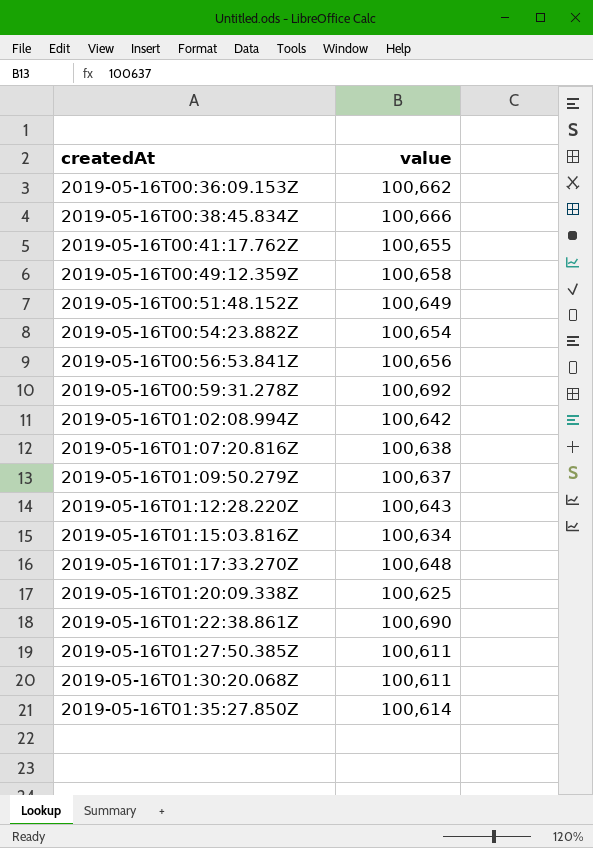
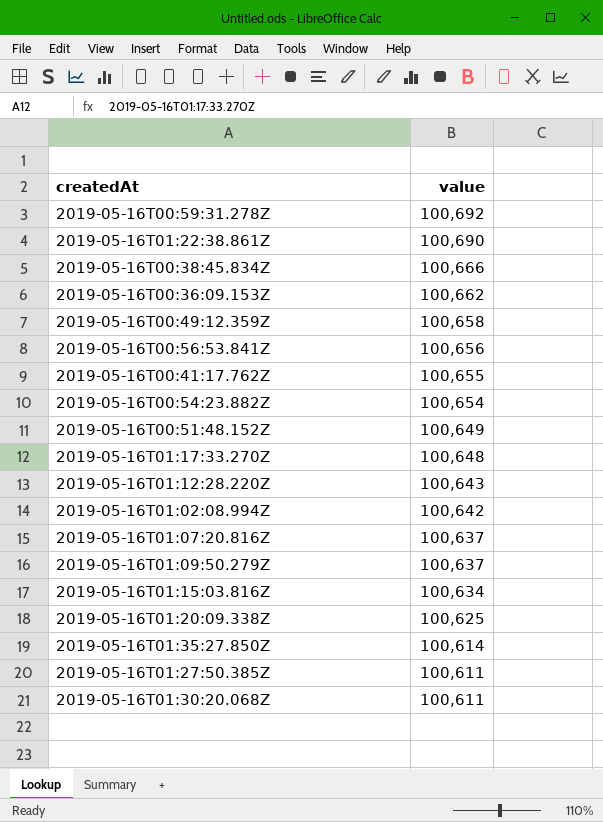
row order: createdAt ascending -> value descending
2019-05-16T01:07:20.816Z | value: 100,638 -> 100,637

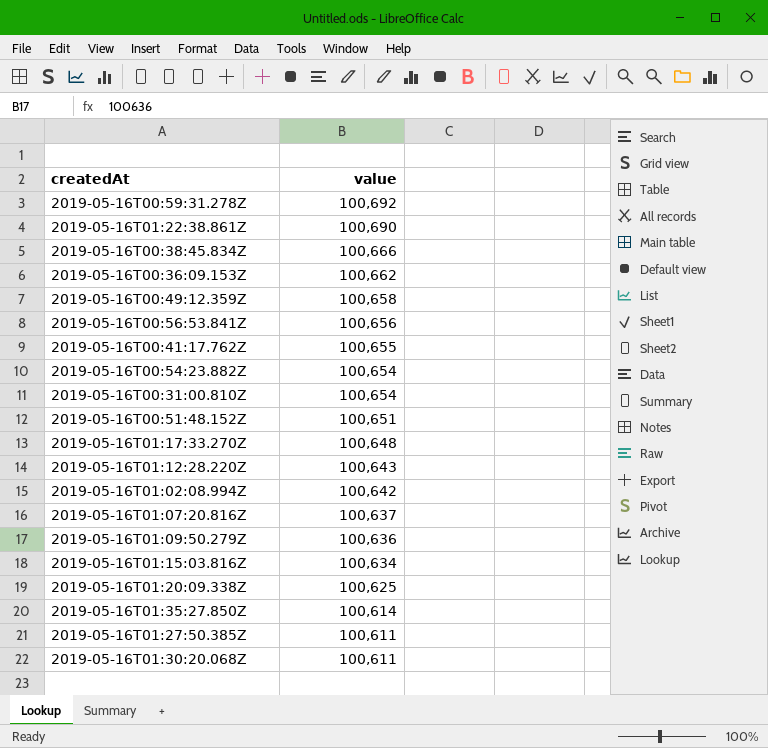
row 2019-05-16T00:31:00.810Z: none -> 100,654
2019-05-16T00:51:48.152Z | value: 100,649 -> 100,651
2019-05-16T01:09:50.279Z | value: 100,637 -> 100,636

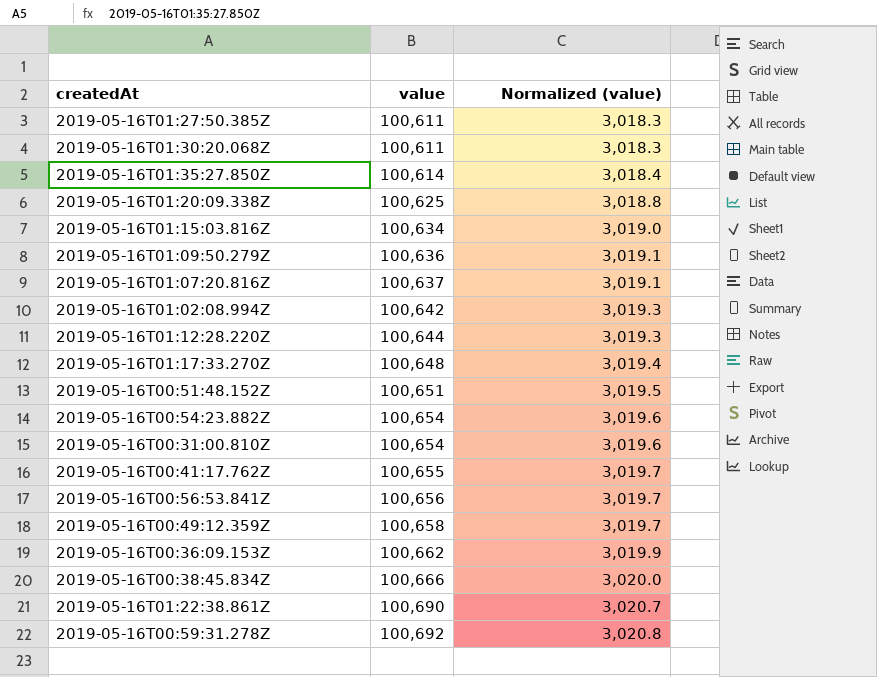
row order: value descending -> value ascending
column Normalized (value) | formula: none -> [value] * 0.03
2019-05-16T01:12:28.220Z | value: 100,643 -> 100,644

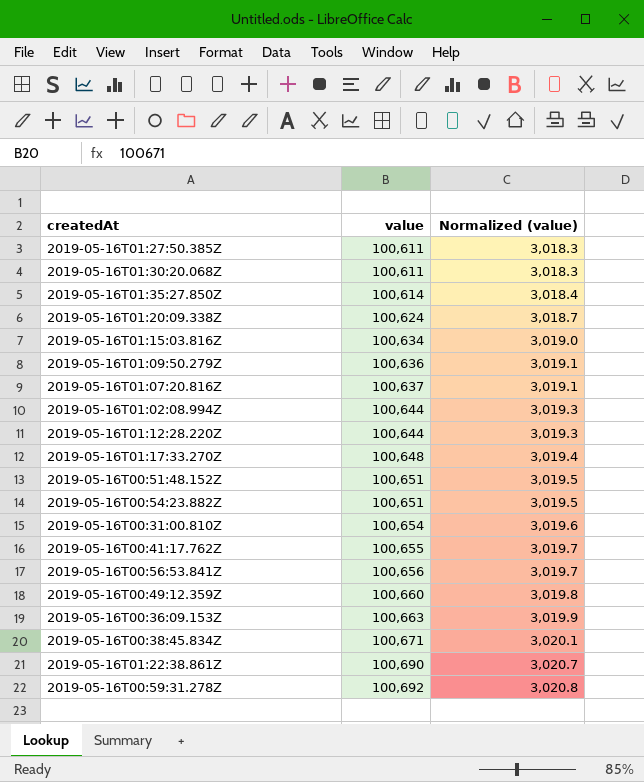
2019-05-16T01:20:09.338Z | value: 100,625 -> 100,624
2019-05-16T01:20:09.338Z | Normalized (value): 3,018.8 -> 3,018.7
2019-05-16T01:02:08.994Z | value: 100,642 -> 100,644
2019-05-16T00:54:23.882Z | value: 100,654 -> 100,651
2019-05-16T00:54:23.882Z | Normalized (value): 3,019.6 -> 3,019.5
2019-05-16T00:49:12.359Z | value: 100,658 -> 100,660
2019-05-16T00:49:12.359Z | Normalized (value): 3,019.7 -> 3,019.8
2019-05-16T00:36:09.153Z | value: 100,662 -> 100,663
2019-05-16T00:38:45.834Z | value: 100,666 -> 100,671
2019-05-16T00:38:45.834Z | Normalized (value): 3,020.0 -> 3,020.1

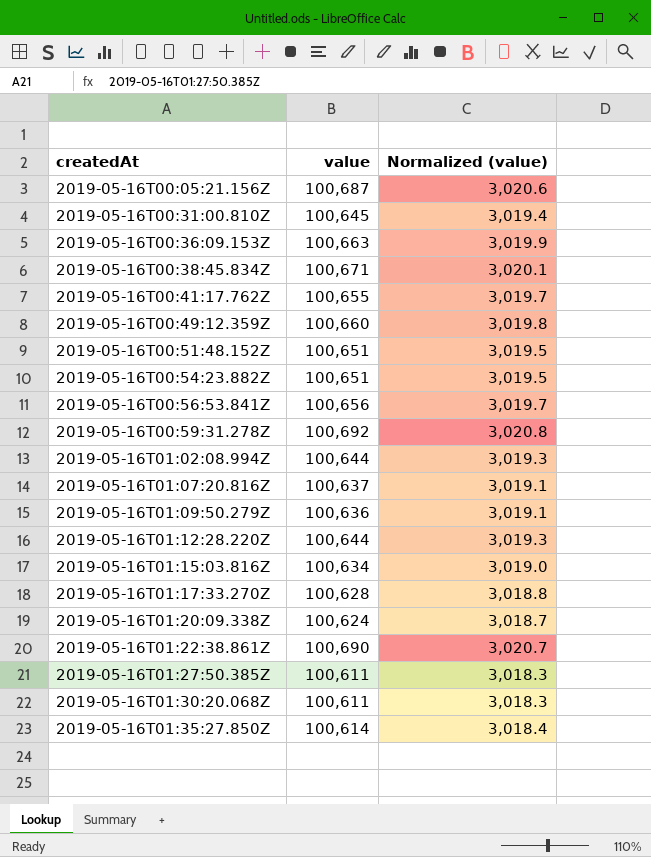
row order: value ascending -> createdAt ascending
row 2019-05-16T00:05:21.156Z: none -> 100,687 | 3,020.6
2019-05-16T00:31:00.810Z | value: 100,654 -> 100,645
2019-05-16T00:31:00.810Z | Normalized (value): 3,019.6 -> 3,019.4
2019-05-16T01:17:33.270Z | value: 100,648 -> 100,628
2019-05-16T01:17:33.270Z | Normalized (value): 3,019.4 -> 3,018.8

